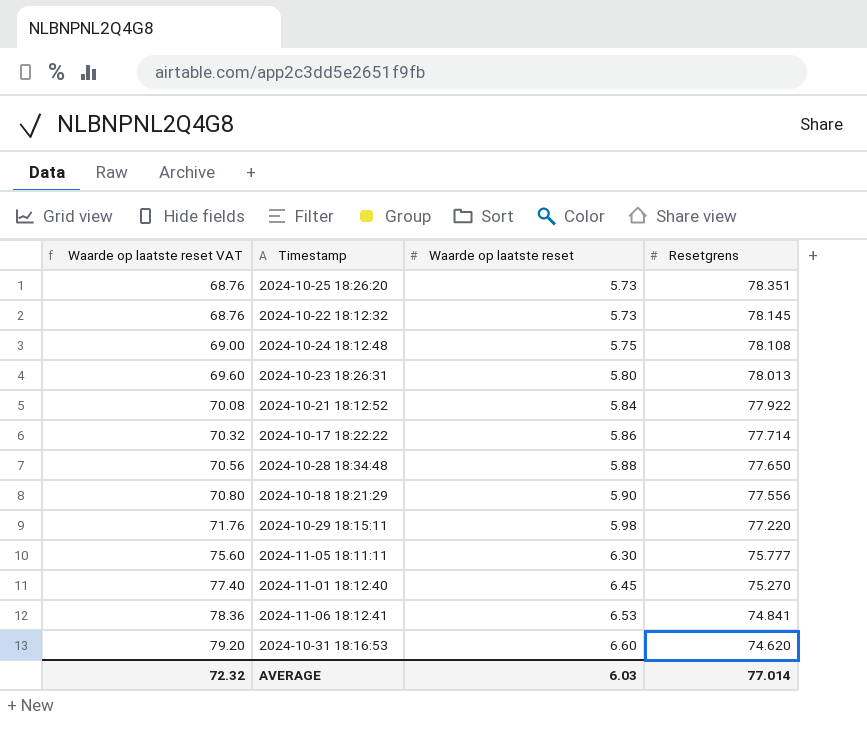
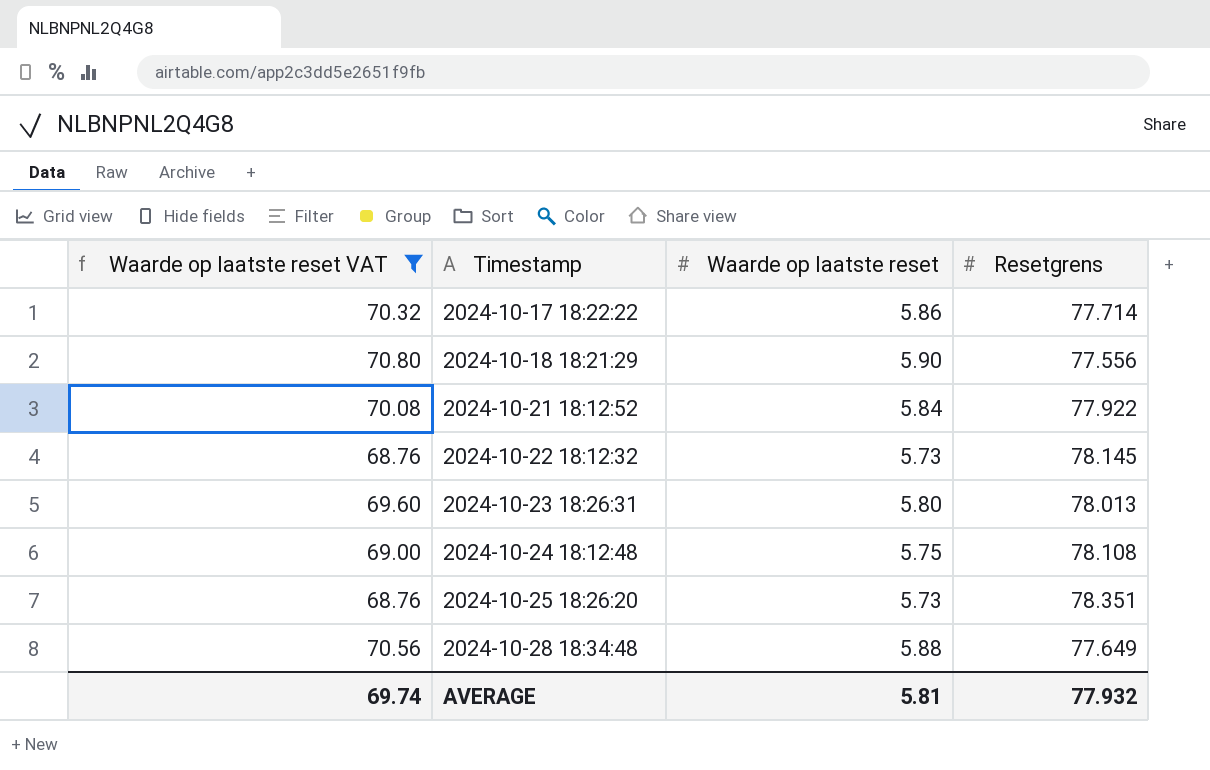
filter: none -> Waarde op laatste reset VAT <= 70.80
row order: Waarde op laatste reset VAT ascending -> Timestamp ascending
2024-10-28 18:34:48 | Resetgrens: 77.650 -> 77.649
AVERAGE | Waarde op laatste reset VAT: 72.32 -> 69.74
AVERAGE | Waarde op laatste reset: 6.03 -> 5.81
AVERAGE | Resetgrens: 77.014 -> 77.932

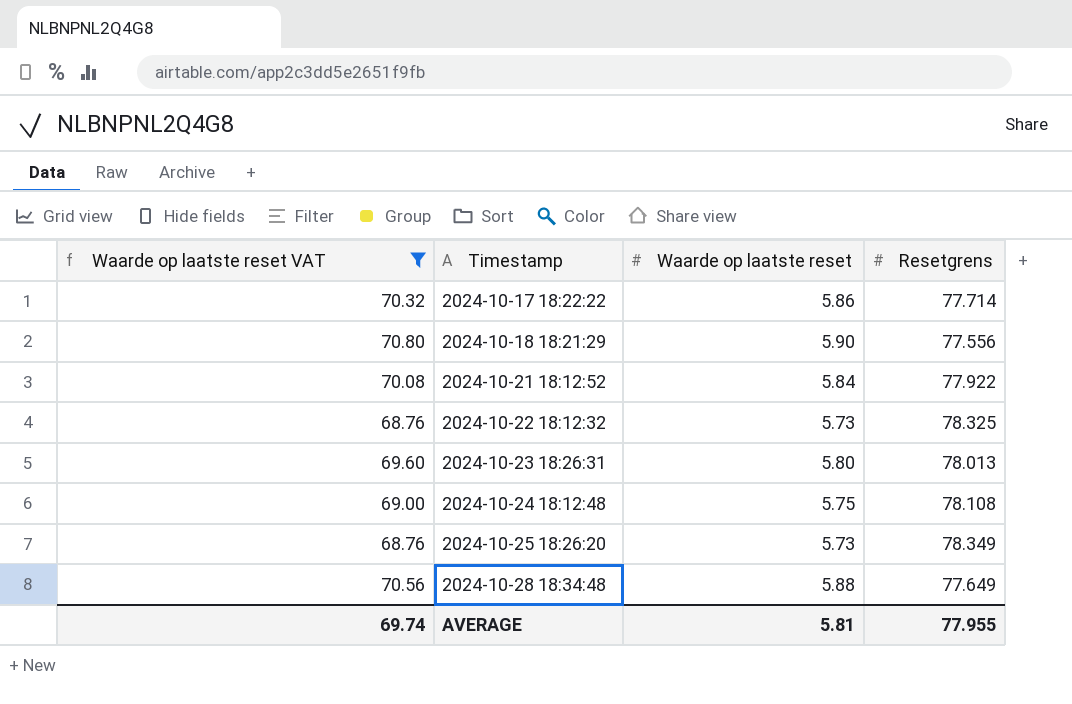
2024-10-22 18:12:32 | Resetgrens: 78.145 -> 78.325
2024-10-25 18:26:20 | Resetgrens: 78.351 -> 78.349
AVERAGE | Resetgrens: 77.932 -> 77.955

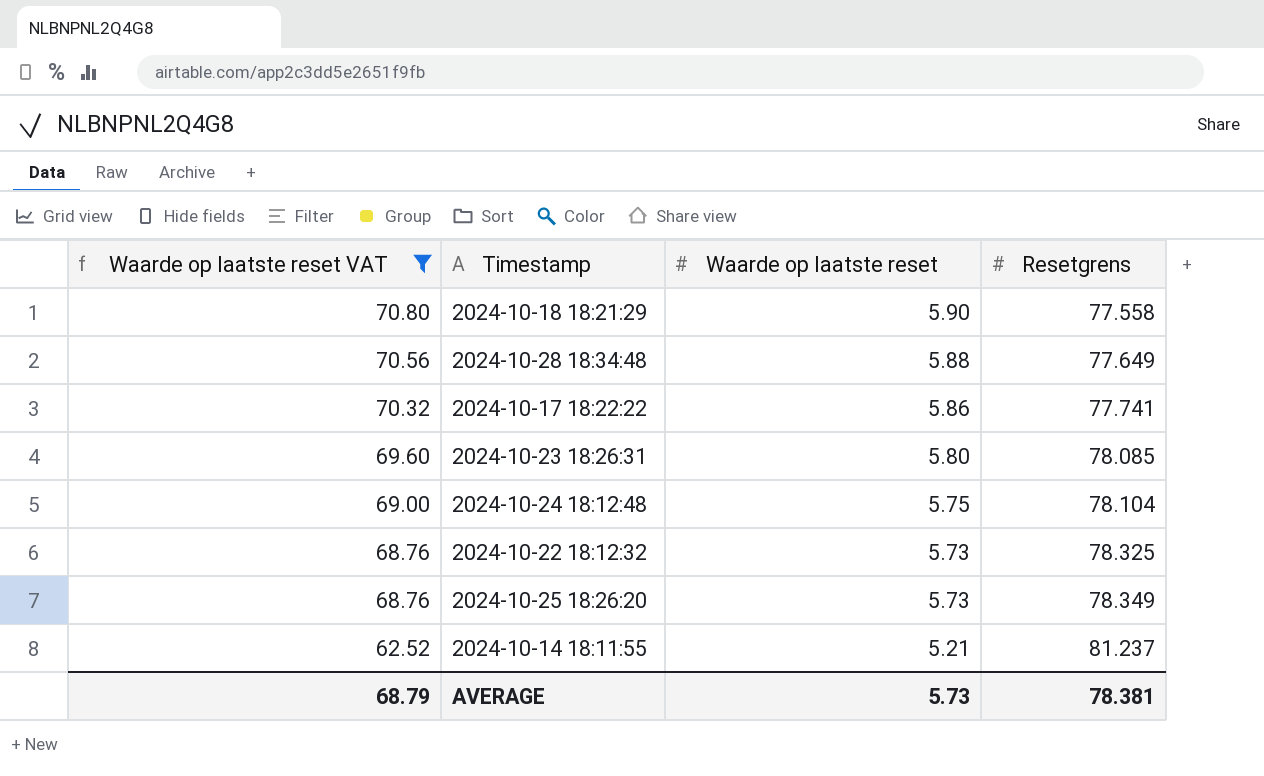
row order: Timestamp ascending -> Waarde op laatste reset VAT descending
row 2024-10-21 18:12:52: 70.08 | 5.84 | 77.922 -> none
2024-10-18 18:21:29 | Resetgrens: 77.556 -> 77.558
2024-10-17 18:22:22 | Resetgrens: 77.714 -> 77.741
2024-10-23 18:26:31 | Resetgrens: 78.013 -> 78.085
2024-10-24 18:12:48 | Resetgrens: 78.108 -> 78.104
row 2024-10-14 18:11:55: none -> 62.52 | 5.21 | 81.237
AVERAGE | Waarde op laatste reset VAT: 69.74 -> 68.79
AVERAGE | Waarde op laatste reset: 5.81 -> 5.73
AVERAGE | Resetgrens: 77.955 -> 78.381

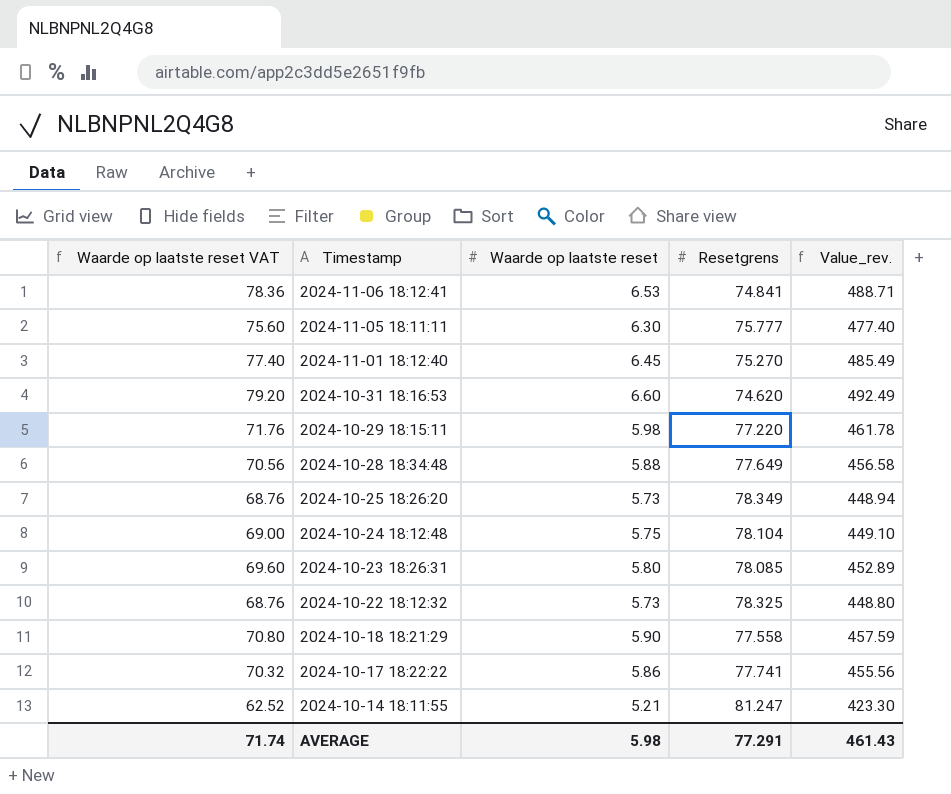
filter: Waarde op laatste reset VAT <= 70.80 -> none
row order: Waarde op laatste reset VAT descending -> Timestamp descending
column Value_rev. | formula: none -> [Waarde op laatste reset] * [Resetgrens]
2024-10-14 18:11:55 | Resetgrens: 81.237 -> 81.247
AVERAGE | Waarde op laatste reset VAT: 68.79 -> 71.74
AVERAGE | Waarde op laatste reset: 5.73 -> 5.98
AVERAGE | Resetgrens: 78.381 -> 77.291

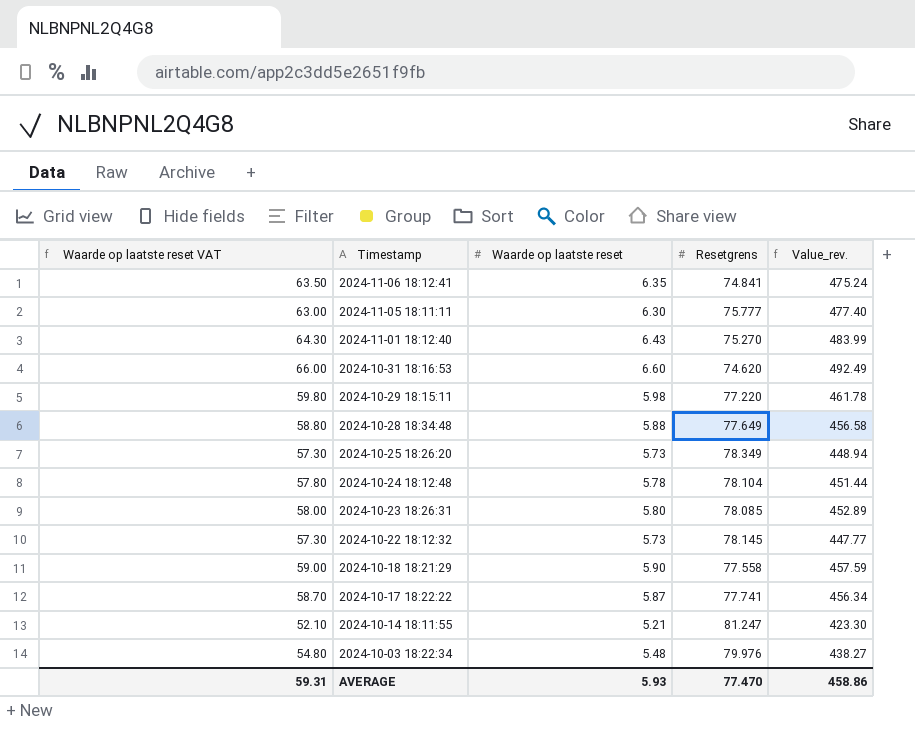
column Waarde op laatste reset VAT | formula: [Waarde op laatste reset] * 12 -> [Waarde op laatste reset] * 10
2024-11-06 18:12:41 | Waarde op laatste reset: 6.53 -> 6.35
2024-11-06 18:12:41 | Value_rev.: 488.71 -> 475.24
2024-11-01 18:12:40 | Waarde op laatste reset: 6.45 -> 6.43
2024-11-01 18:12:40 | Value_rev.: 485.49 -> 483.99
2024-10-24 18:12:48 | Waarde op laatste reset: 5.75 -> 5.78
2024-10-24 18:12:48 | Value_rev.: 449.10 -> 451.44
2024-10-22 18:12:32 | Resetgrens: 78.325 -> 78.145
2024-10-22 18:12:32 | Value_rev.: 448.80 -> 447.77
2024-10-17 18:22:22 | Waarde op laatste reset: 5.86 -> 5.87
2024-10-17 18:22:22 | Value_rev.: 455.56 -> 456.34
row 2024-10-03 18:22:34: none -> 54.80 | 5.48 | 79.976 | 438.27
AVERAGE | Waarde op laatste reset VAT: 71.74 -> 59.31
AVERAGE | Waarde op laatste reset: 5.98 -> 5.93
AVERAGE | Resetgrens: 77.291 -> 77.470
AVERAGE | Value_rev.: 461.43 -> 458.86

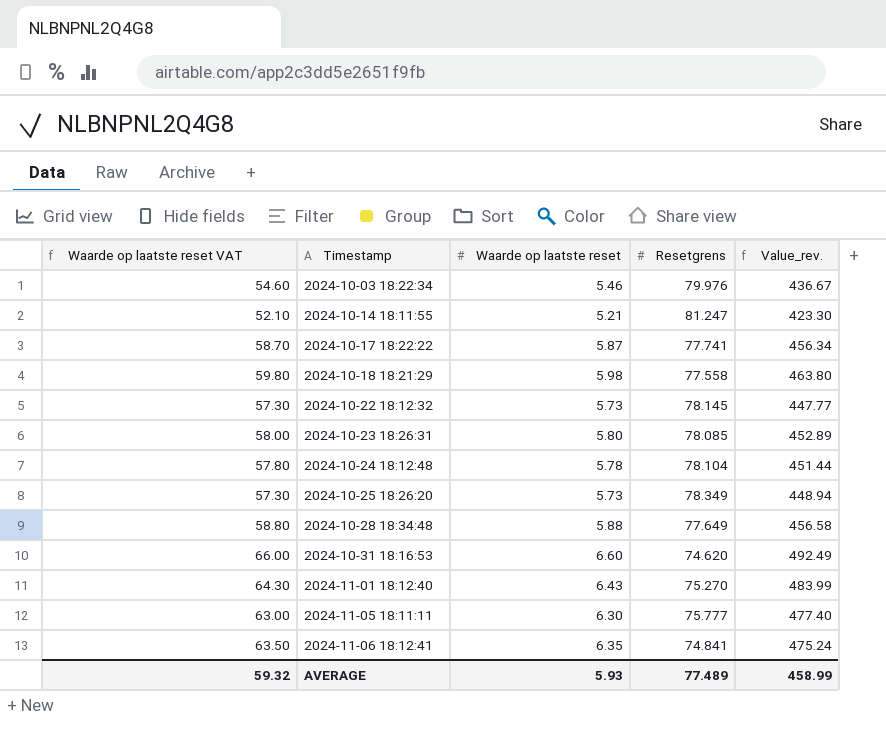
row order: Timestamp descending -> Timestamp ascending
row 2024-10-29 18:15:11: 59.80 | 5.98 | 77.220 | 461.78 -> none
2024-10-03 18:22:34 | Waarde op laatste reset VAT: 54.80 -> 54.60
2024-10-03 18:22:34 | Waarde op laatste reset: 5.48 -> 5.46
2024-10-03 18:22:34 | Value_rev.: 438.27 -> 436.67
2024-10-18 18:21:29 | Waarde op laatste reset VAT: 59.00 -> 59.80
2024-10-18 18:21:29 | Waarde op laatste reset: 5.90 -> 5.98
2024-10-18 18:21:29 | Value_rev.: 457.59 -> 463.80
AVERAGE | Waarde op laatste reset VAT: 59.31 -> 59.32
AVERAGE | Resetgrens: 77.470 -> 77.489
AVERAGE | Value_rev.: 458.86 -> 458.99

